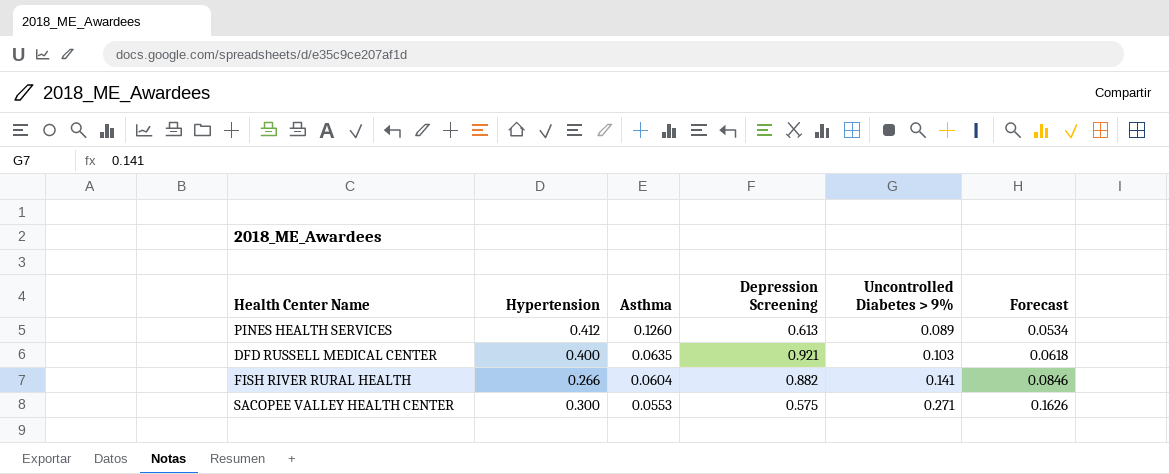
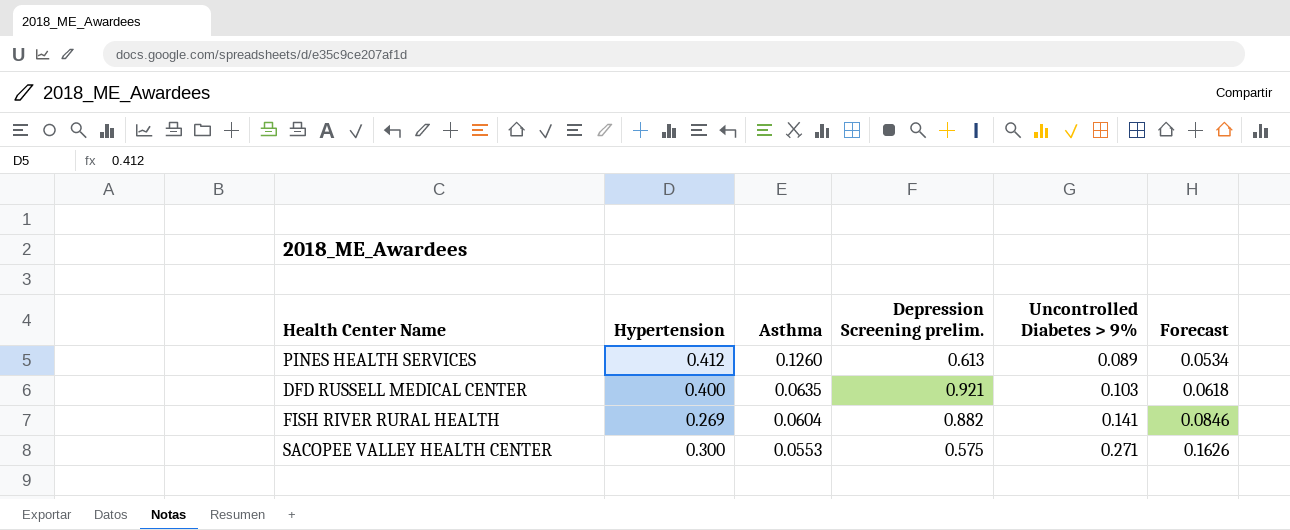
column name: Depression Screening -> Depression Screening prelim.
FISH RIVER RURAL HEALTH | Hypertension: 0.266 -> 0.269

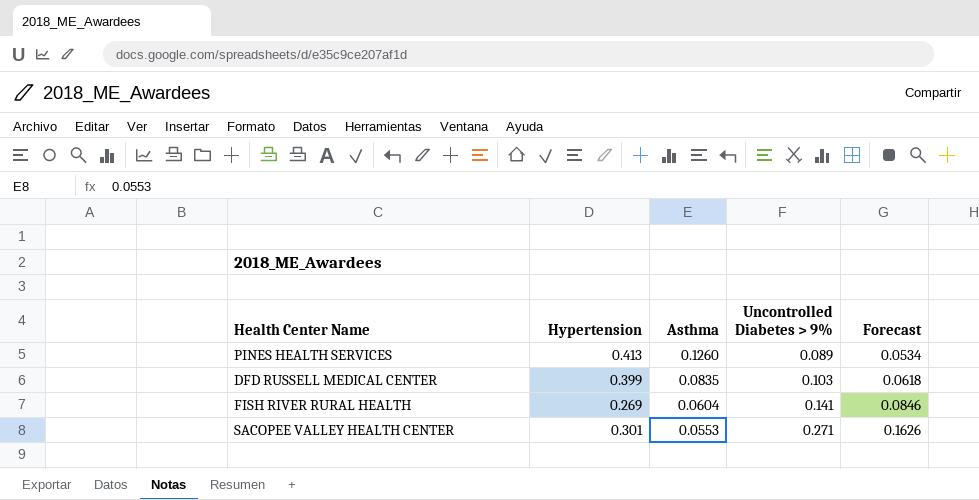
column Depression Screening prelim. | position: 4 -> none
PINES HEALTH SERVICES | Hypertension: 0.412 -> 0.413
DFD RUSSELL MEDICAL CENTER | Hypertension: 0.400 -> 0.399
DFD RUSSELL MEDICAL CENTER | Asthma: 0.0635 -> 0.0835
SACOPEE VALLEY HEALTH CENTER | Hypertension: 0.300 -> 0.301

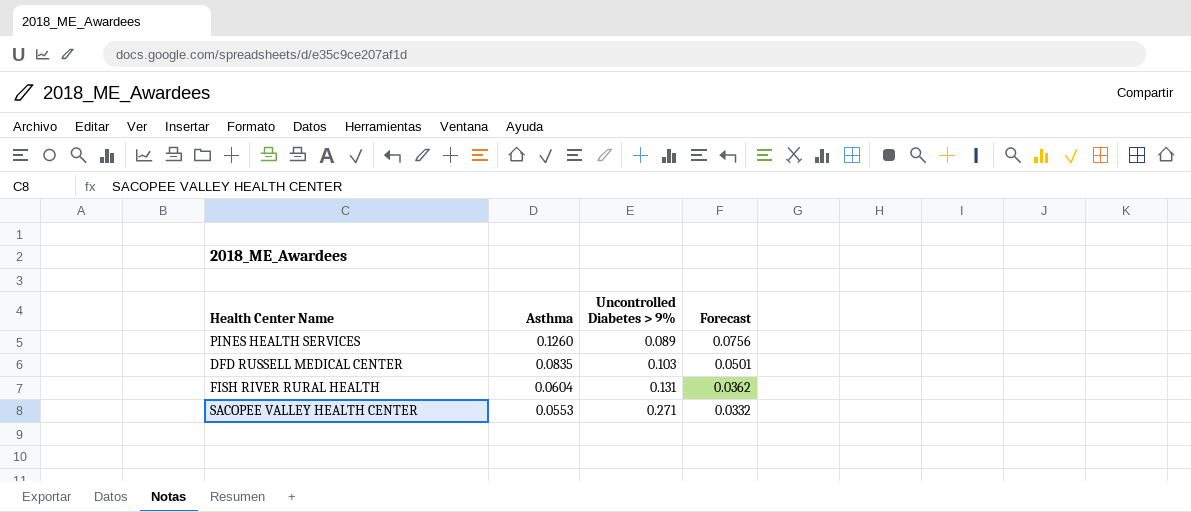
column Hypertension | position: 2 -> none
column Forecast | formula: [Uncontrolled Diabetes > 9%] * 0.6 -> [Asthma] * 0.6
FISH RIVER RURAL HEALTH | Uncontrolled Diabetes > 9%: 0.141 -> 0.131

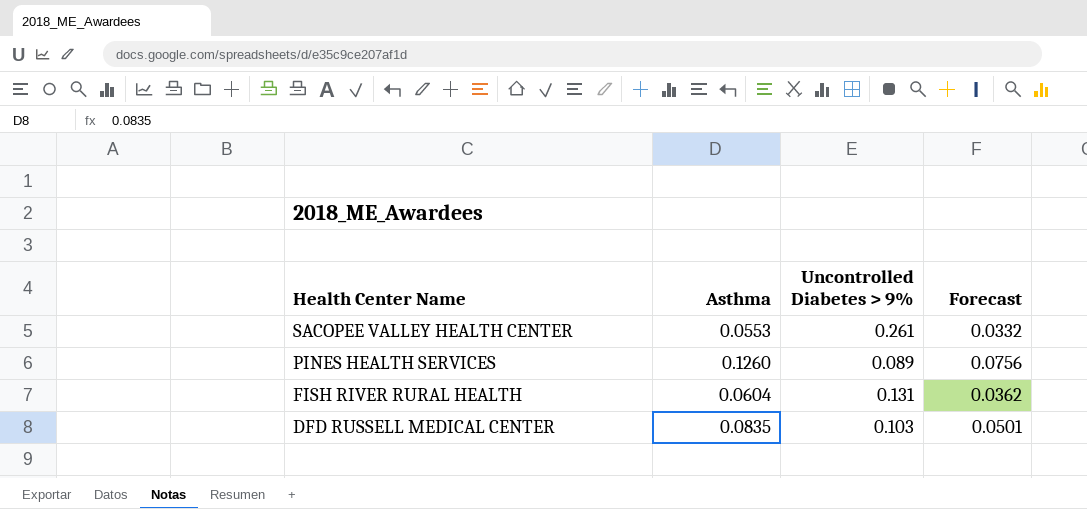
row order: Asthma descending -> Health Center Name descending
SACOPEE VALLEY HEALTH CENTER | Uncontrolled Diabetes > 9%: 0.271 -> 0.261

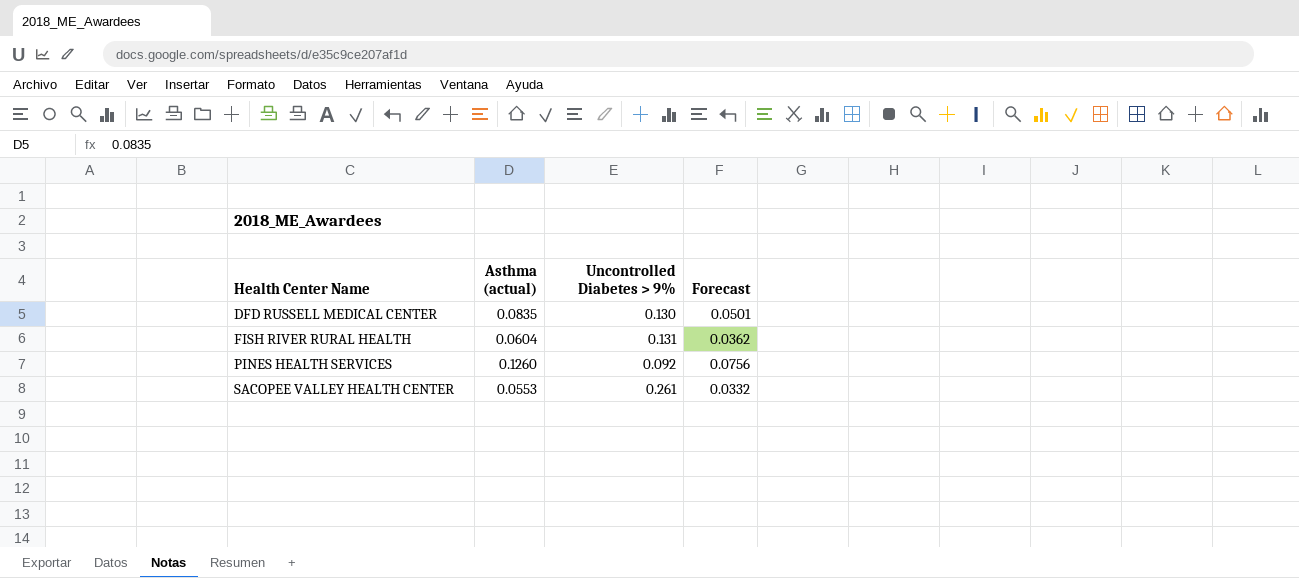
row order: Health Center Name descending -> Health Center Name ascending
column name: Asthma -> Asthma (actual)
DFD RUSSELL MEDICAL CENTER | Uncontrolled Diabetes > 9%: 0.103 -> 0.130
PINES HEALTH SERVICES | Uncontrolled Diabetes > 9%: 0.089 -> 0.092

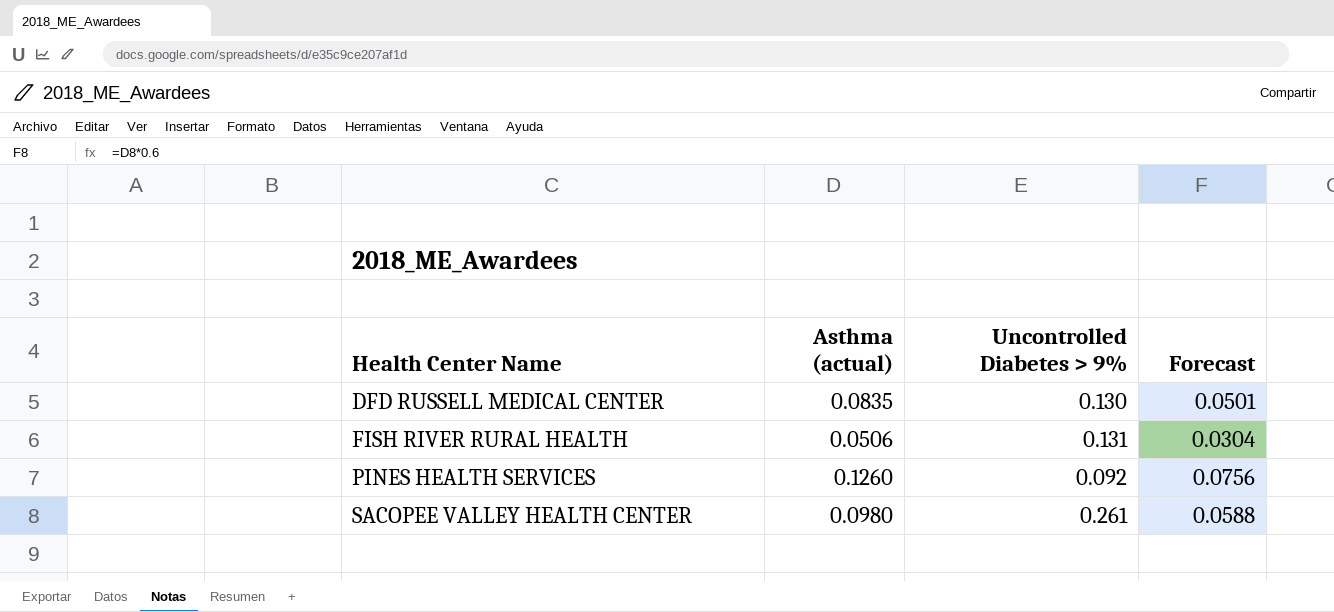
FISH RIVER RURAL HEALTH | Asthma (actual): 0.0604 -> 0.0506
FISH RIVER RURAL HEALTH | Forecast: 0.0362 -> 0.0304
SACOPEE VALLEY HEALTH CENTER | Asthma (actual): 0.0553 -> 0.0980
SACOPEE VALLEY HEALTH CENTER | Forecast: 0.0332 -> 0.0588

